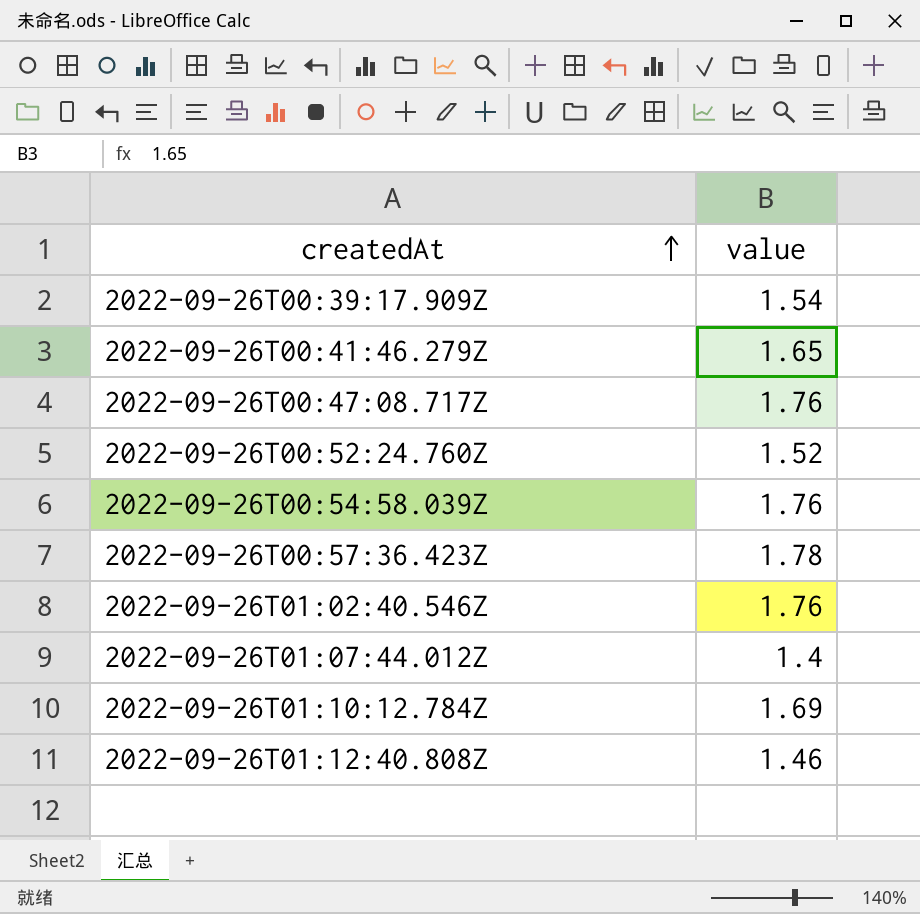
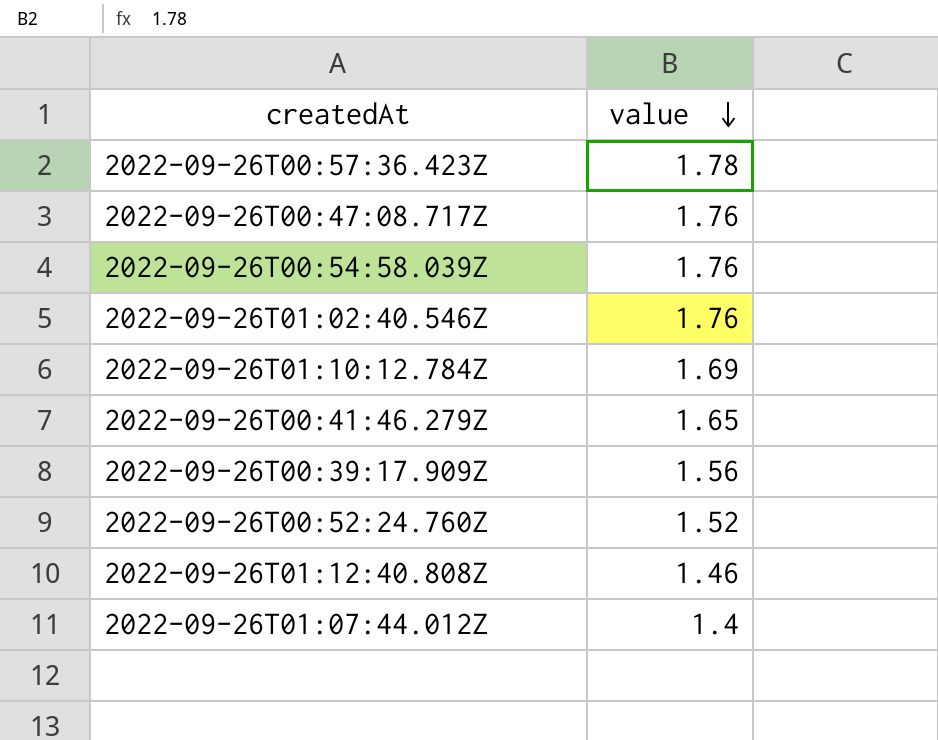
row order: createdAt ascending -> value descending
2022-09-26T00:39:17.909Z | value: 1.54 -> 1.56

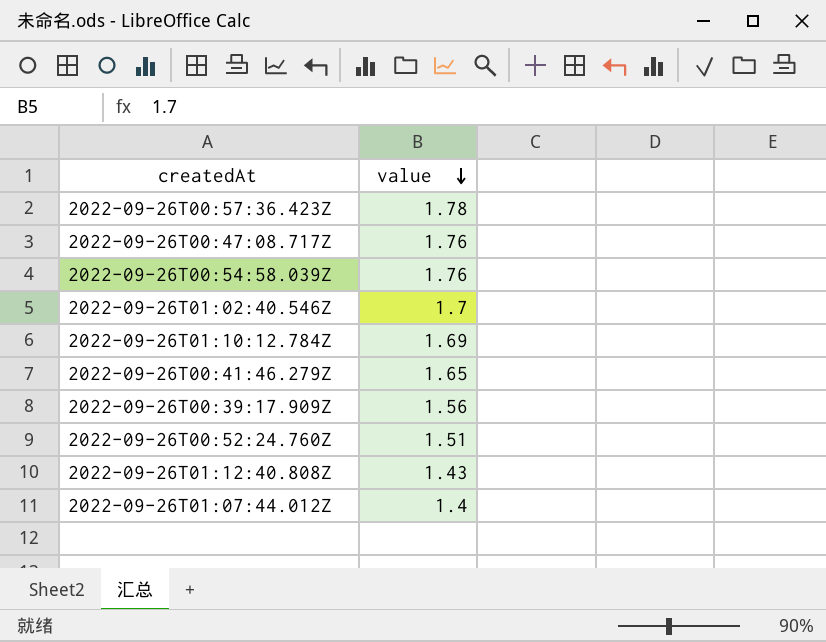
2022-09-26T01:02:40.546Z | value: 1.76 -> 1.7
2022-09-26T00:52:24.760Z | value: 1.52 -> 1.51
2022-09-26T01:12:40.808Z | value: 1.46 -> 1.43

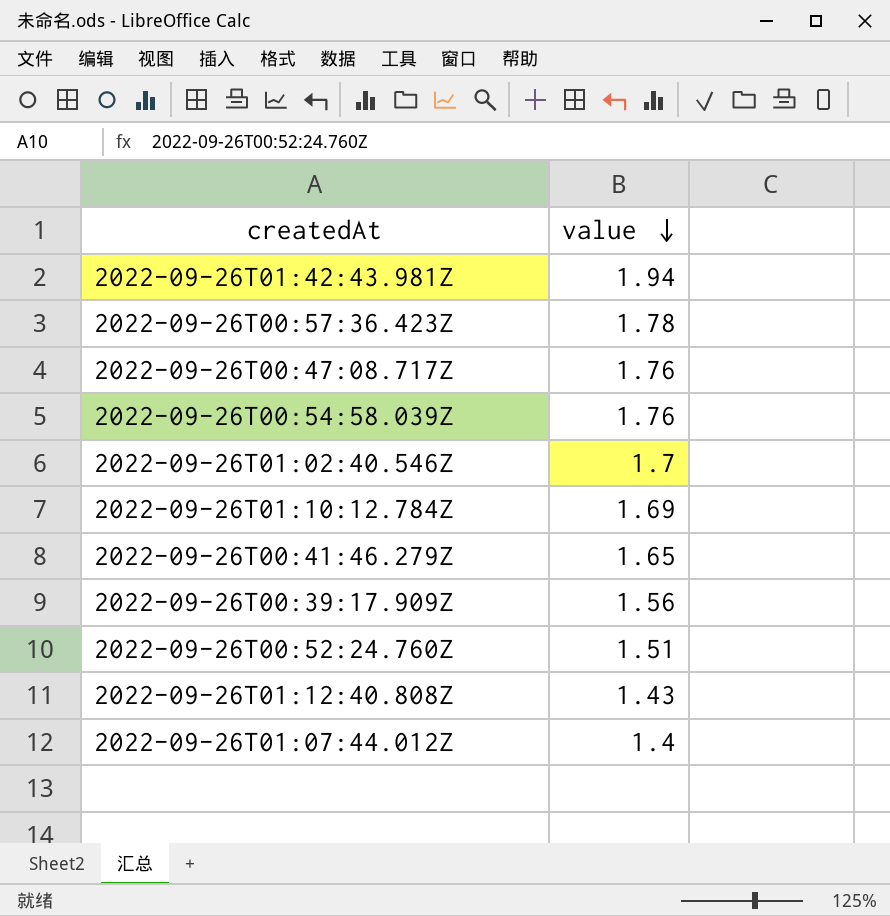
row 2022-09-26T01:42:43.981Z: none -> 1.94

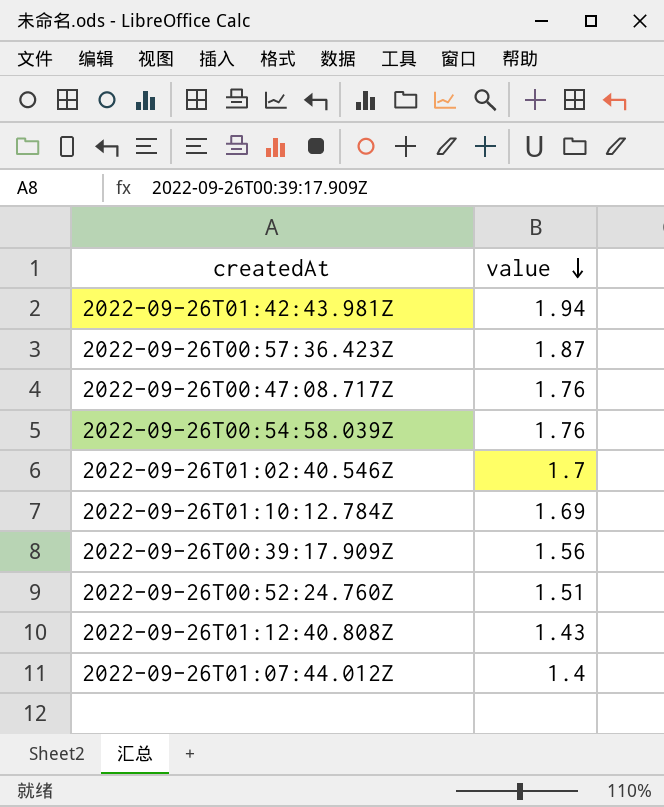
row 2022-09-26T00:41:46.279Z: 1.65 -> none
2022-09-26T00:57:36.423Z | value: 1.78 -> 1.87

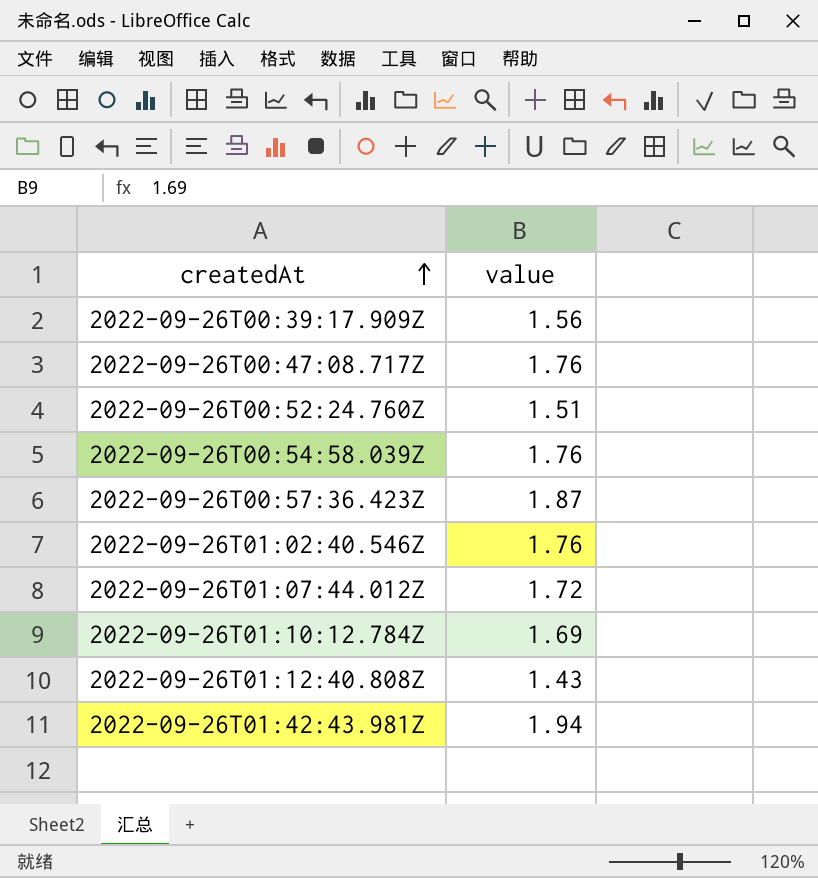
row order: value descending -> createdAt ascending
2022-09-26T01:02:40.546Z | value: 1.7 -> 1.76
2022-09-26T01:07:44.012Z | value: 1.4 -> 1.72

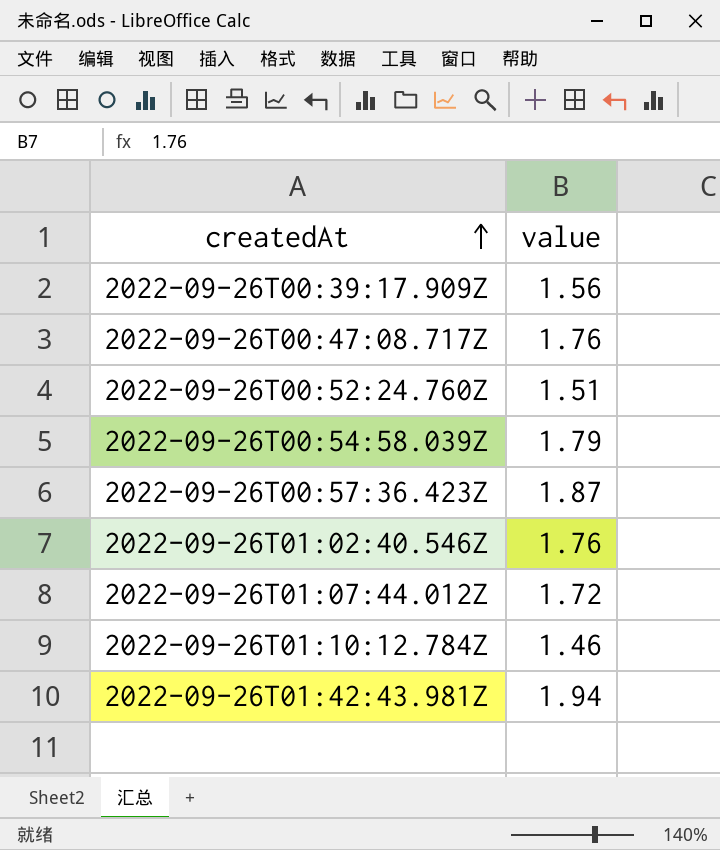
row 2022-09-26T01:12:40.808Z: 1.43 -> none
2022-09-26T00:54:58.039Z | value: 1.76 -> 1.79
2022-09-26T01:10:12.784Z | value: 1.69 -> 1.46

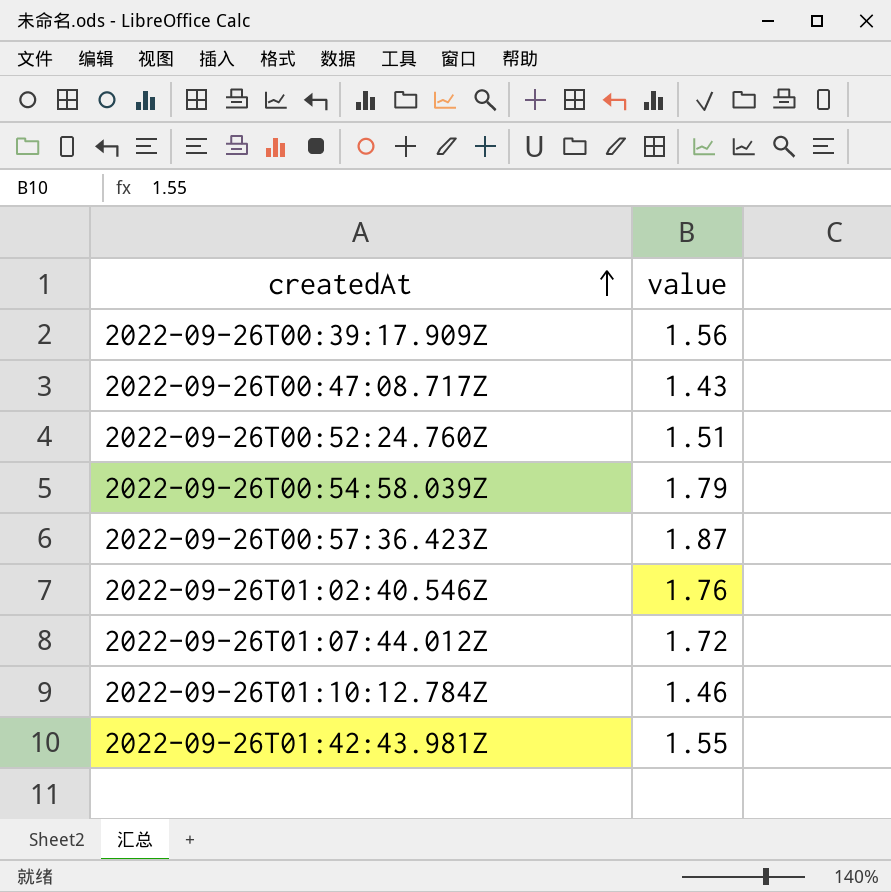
2022-09-26T00:47:08.717Z | value: 1.76 -> 1.43
2022-09-26T01:42:43.981Z | value: 1.94 -> 1.55

